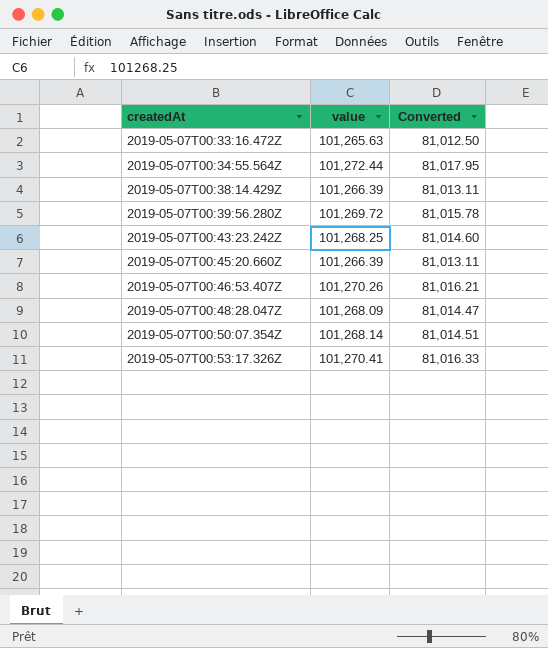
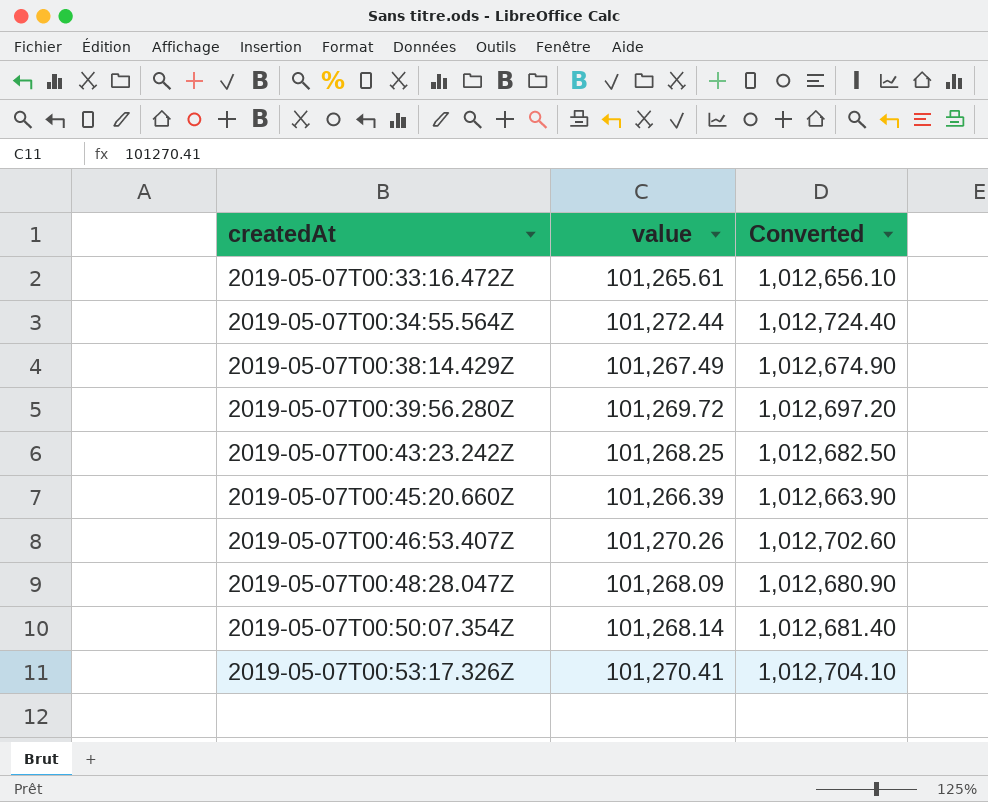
column Converted | formula: [value] * 0.8 -> [value] * 10
2019-05-07T00:33:16.472Z | value: 101,265.63 -> 101,265.61
2019-05-07T00:38:14.429Z | value: 101,266.39 -> 101,267.49

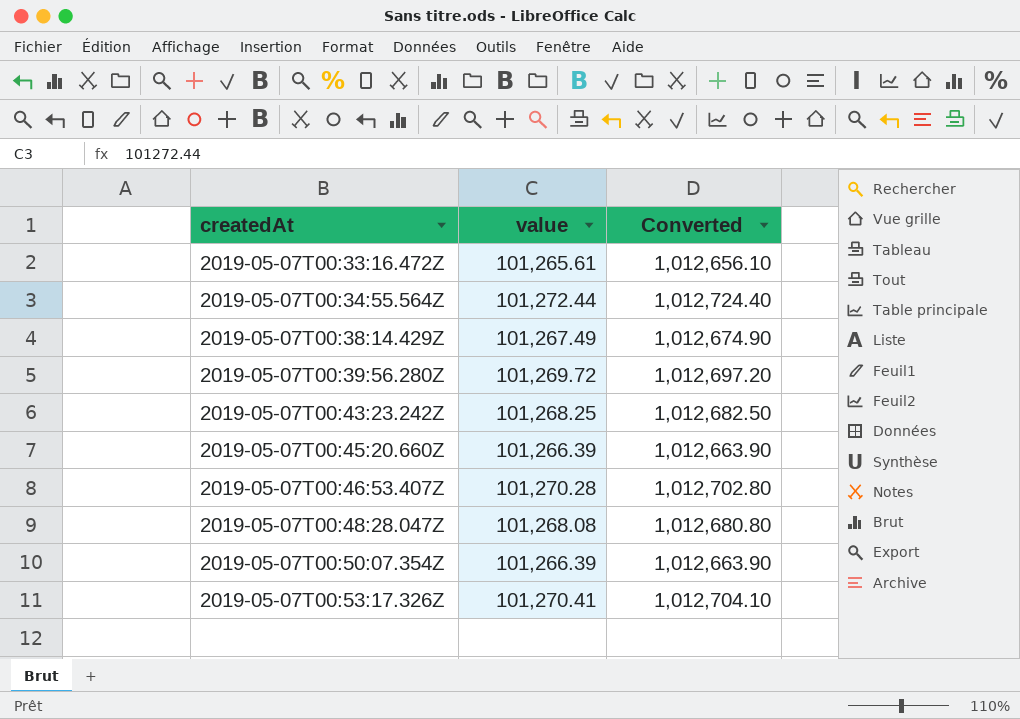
2019-05-07T00:46:53.407Z | value: 101,270.26 -> 101,270.28
2019-05-07T00:46:53.407Z | Converted: 1,012,702.60 -> 1,012,702.80
2019-05-07T00:48:28.047Z | value: 101,268.09 -> 101,268.08
2019-05-07T00:48:28.047Z | Converted: 1,012,680.90 -> 1,012,680.80
2019-05-07T00:50:07.354Z | value: 101,268.14 -> 101,266.39
2019-05-07T00:50:07.354Z | Converted: 1,012,681.40 -> 1,012,663.90

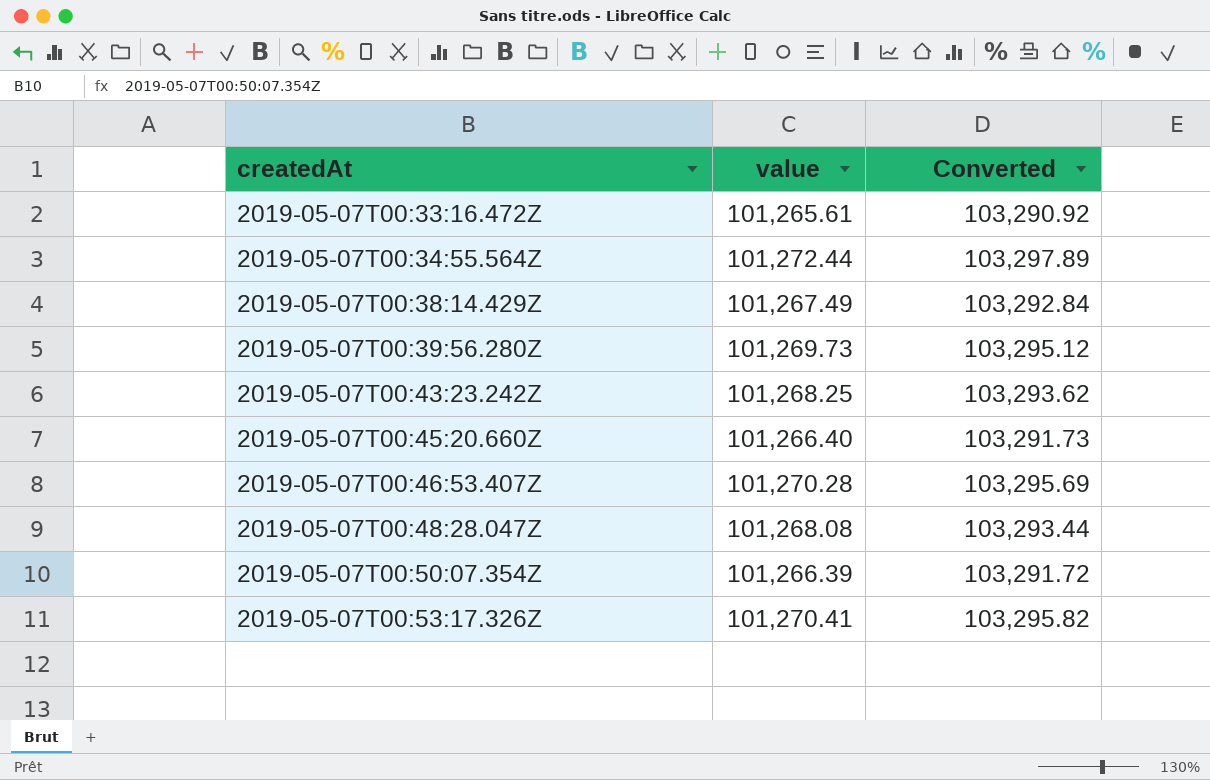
column Converted | formula: [value] * 10 -> [value] * 1.02
2019-05-07T00:39:56.280Z | value: 101,269.72 -> 101,269.73
2019-05-07T00:45:20.660Z | value: 101,266.39 -> 101,266.40

